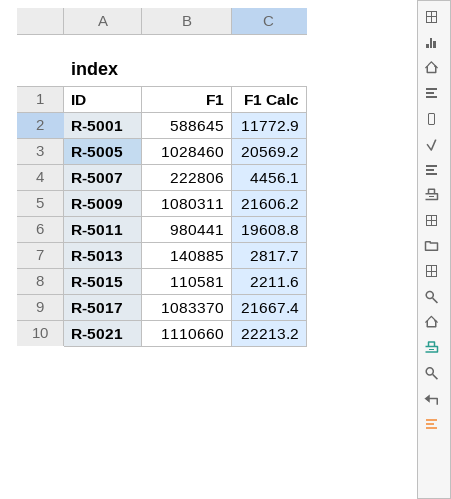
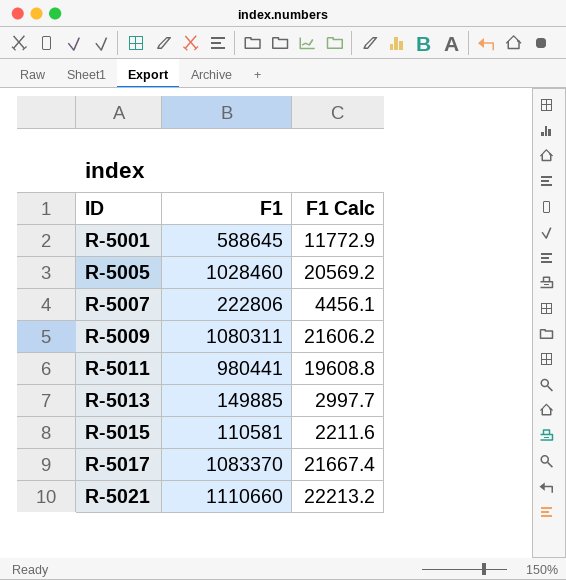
R-5013 | F1: 140885 -> 149885
R-5013 | F1 Calc: 2817.7 -> 2997.7

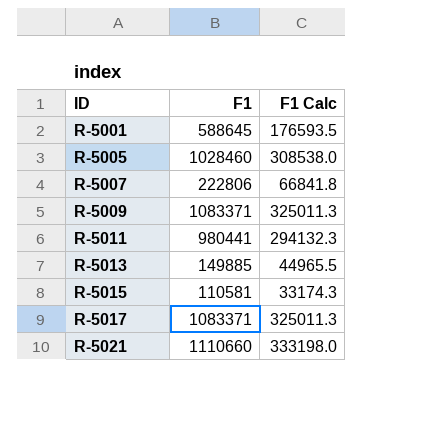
column F1 Calc | formula: [F1] * 0.02 -> [F1] * 0.3
R-5009 | F1: 1080311 -> 1083371
R-5017 | F1: 1083370 -> 1083371

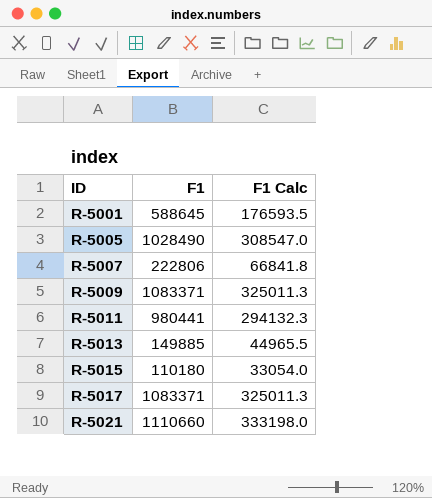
R-5005 | F1: 1028460 -> 1028490
R-5005 | F1 Calc: 308538.0 -> 308547.0
R-5015 | F1: 110581 -> 110180
R-5015 | F1 Calc: 33174.3 -> 33054.0

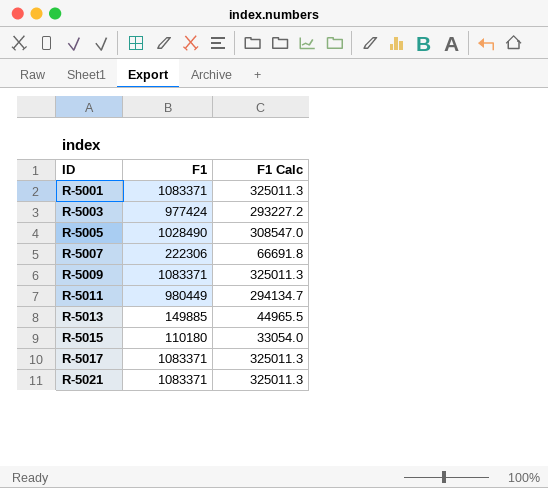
R-5001 | F1: 588645 -> 1083371
R-5001 | F1 Calc: 176593.5 -> 325011.3
row R-5003: none -> 977424 | 293227.2
R-5007 | F1: 222806 -> 222306
R-5007 | F1 Calc: 66841.8 -> 66691.8
R-5011 | F1: 980441 -> 980449
R-5011 | F1 Calc: 294132.3 -> 294134.7
R-5021 | F1: 1110660 -> 1083371
R-5021 | F1 Calc: 333198.0 -> 325011.3

